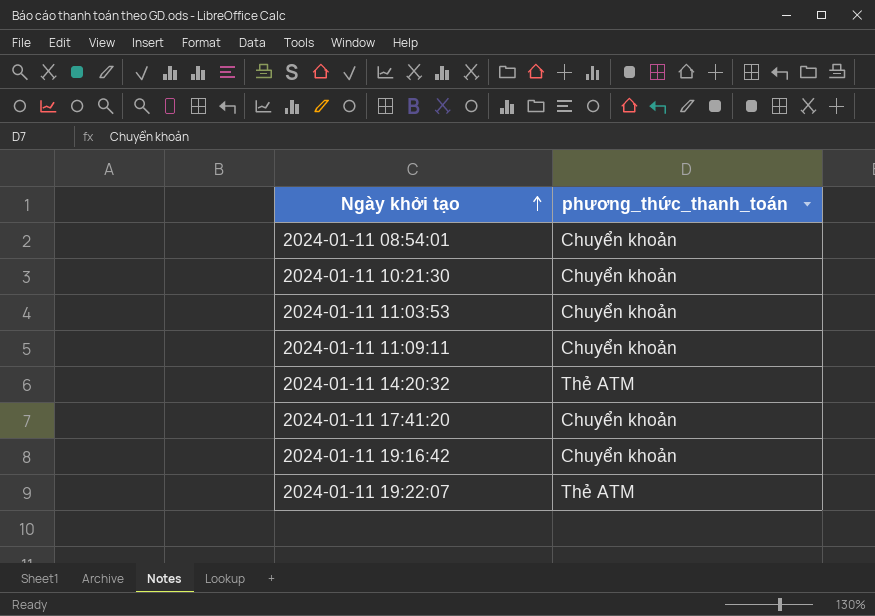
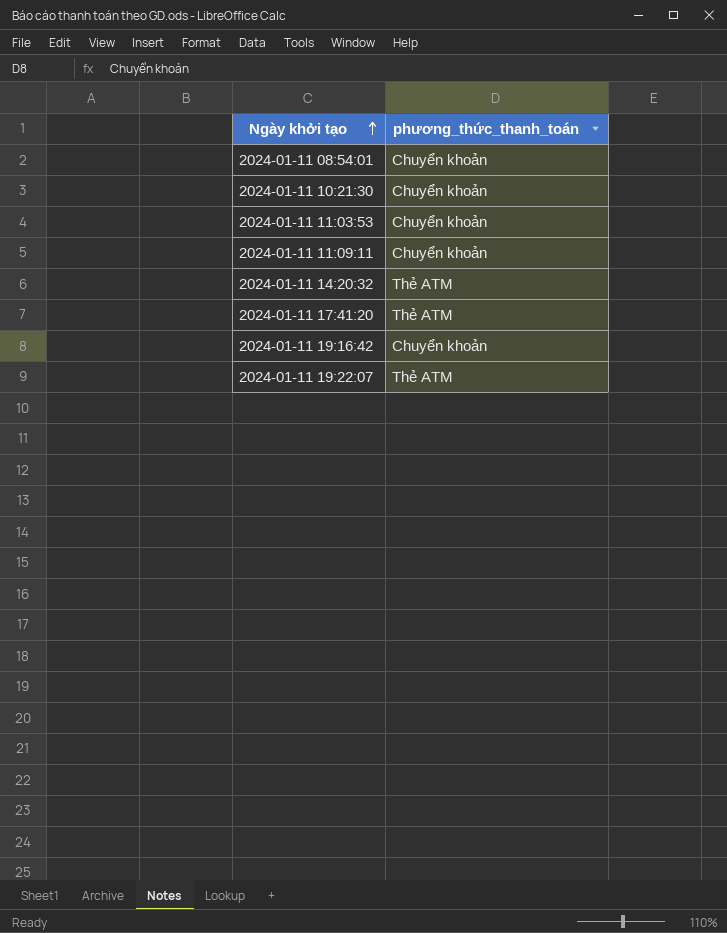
2024-01-11 17:41:20 | phương_thức_thanh_toán: Chuyển khoản -> Thẻ ATM

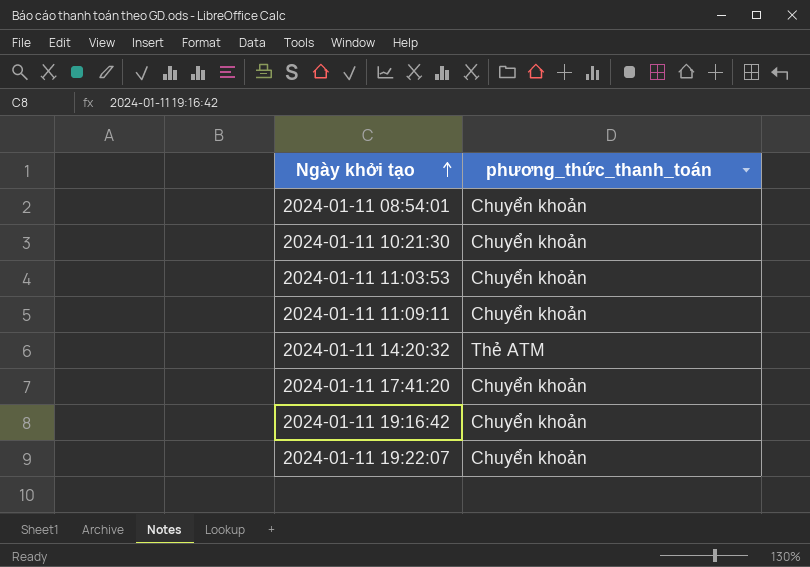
2024-01-11 17:41:20 | phương_thức_thanh_toán: Thẻ ATM -> Chuyển khoản
2024-01-11 19:22:07 | phương_thức_thanh_toán: Thẻ ATM -> Chuyển khoản

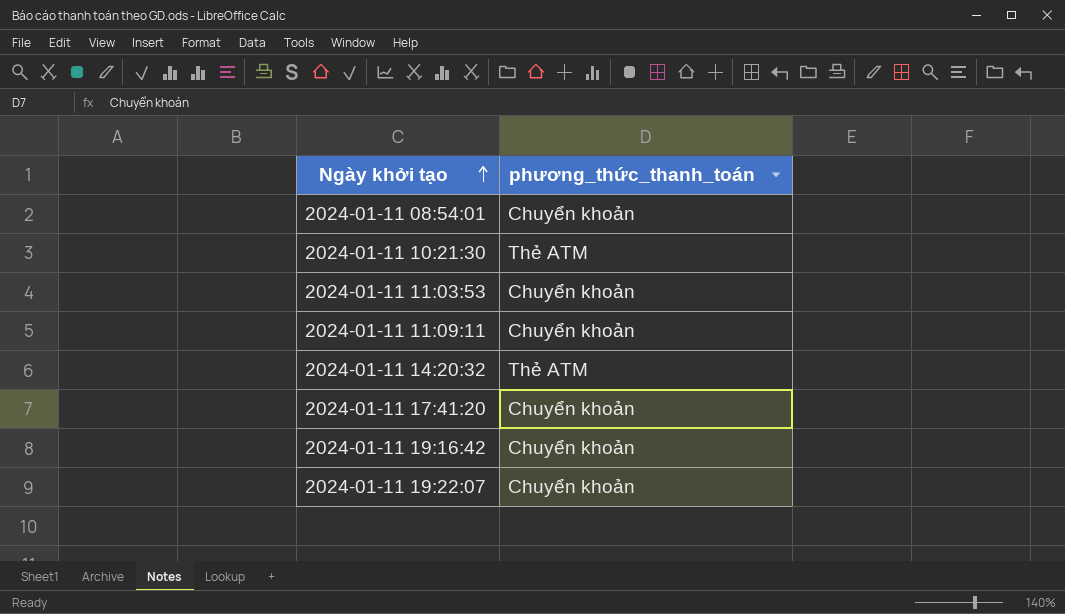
2024-01-11 10:21:30 | phương_thức_thanh_toán: Chuyển khoản -> Thẻ ATM

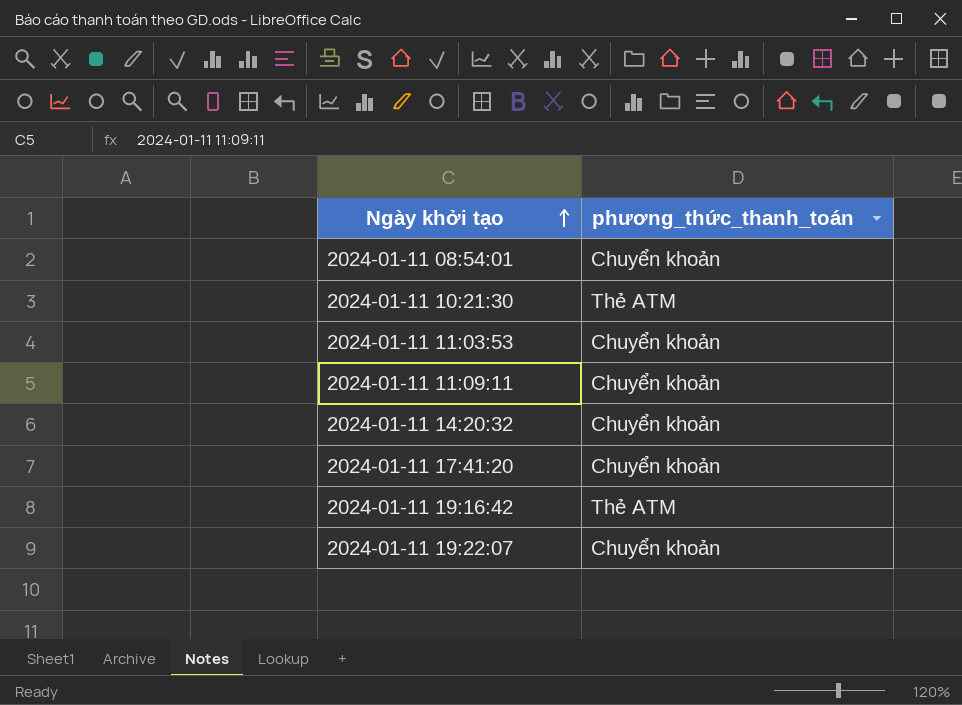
2024-01-11 14:20:32 | phương_thức_thanh_toán: Thẻ ATM -> Chuyển khoản
2024-01-11 19:16:42 | phương_thức_thanh_toán: Chuyển khoản -> Thẻ ATM

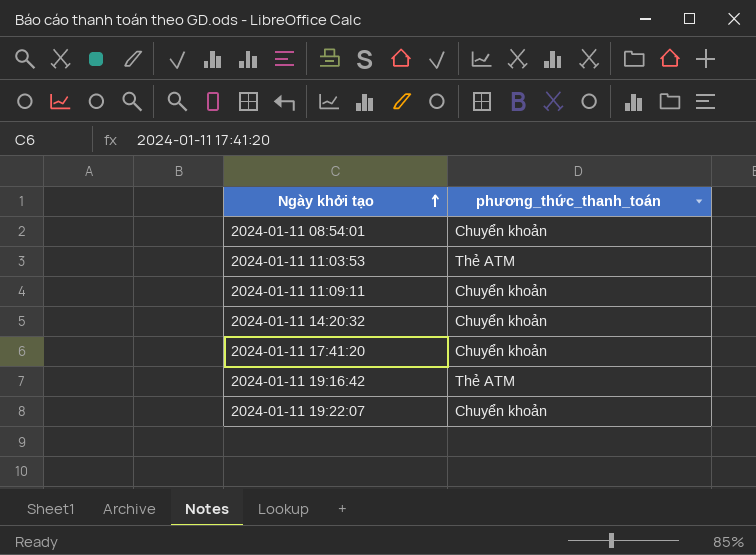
row 2024-01-11 10:21:30: Thẻ ATM -> none
2024-01-11 11:03:53 | phương_thức_thanh_toán: Chuyển khoản -> Thẻ ATM

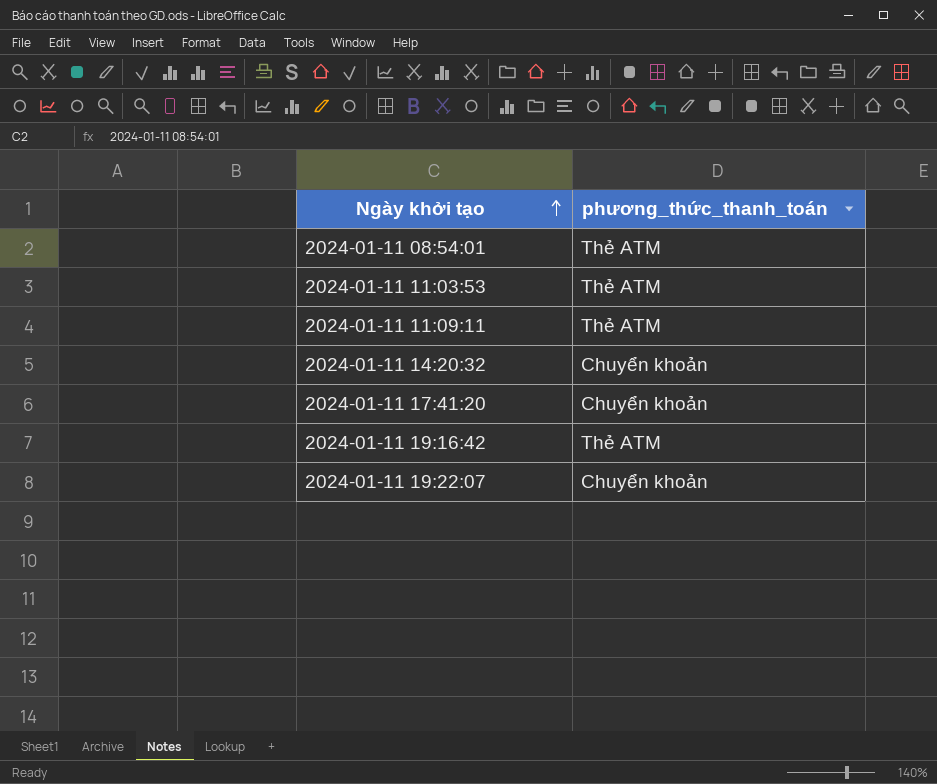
2024-01-11 08:54:01 | phương_thức_thanh_toán: Chuyển khoản -> Thẻ ATM
2024-01-11 11:09:11 | phương_thức_thanh_toán: Chuyển khoản -> Thẻ ATM

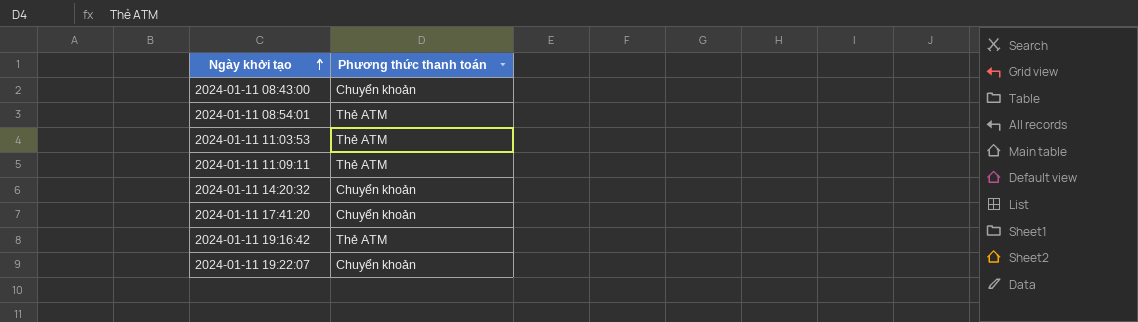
column name: phương_thức_thanh_toán -> Phương thức thanh toán
row 2024-01-11 08:43:00: none -> Chuyển khoản

